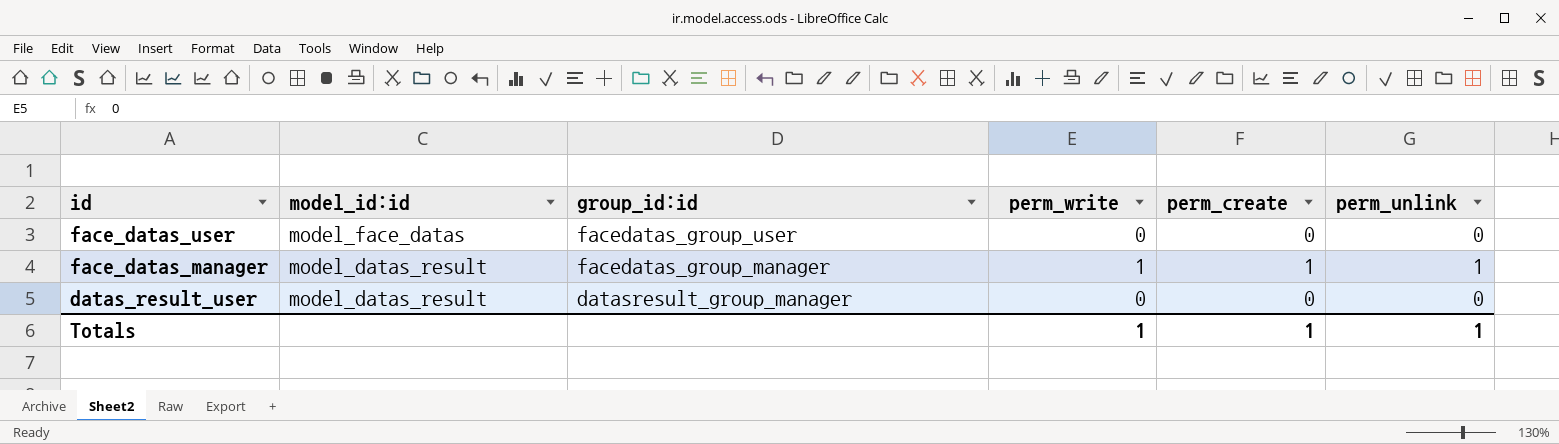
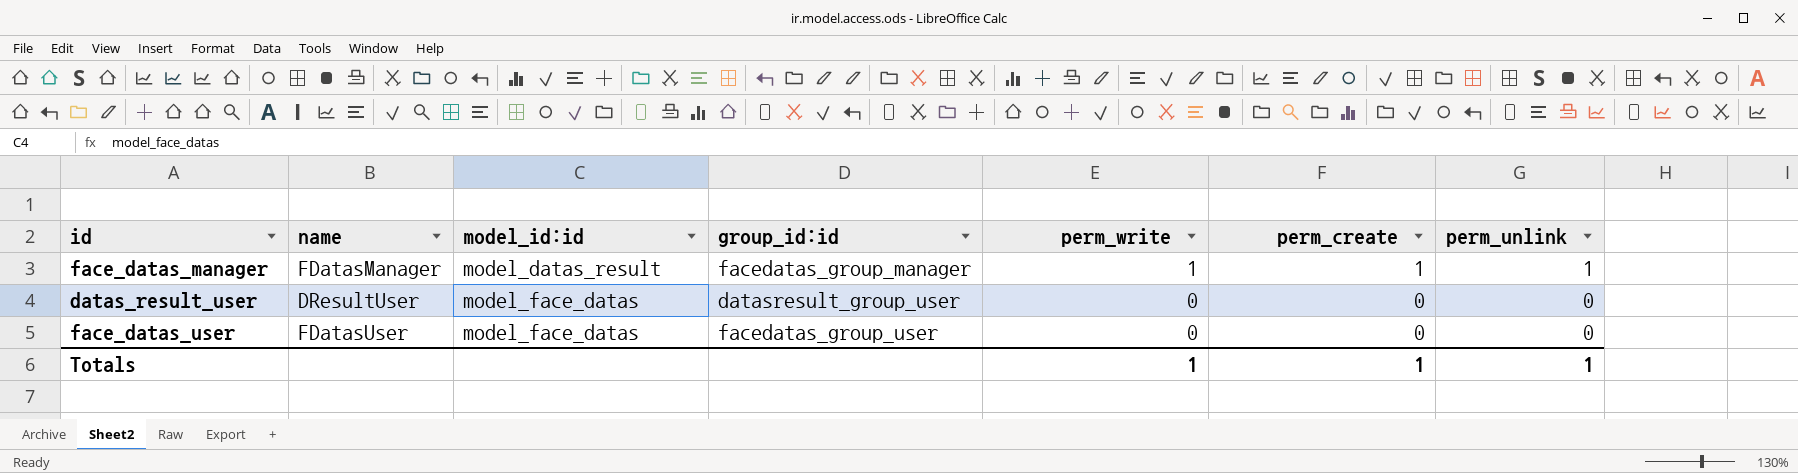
row order: id descending -> model_id:id ascending
column name | position: none -> 2
datas_result_user | model_id:id: model_datas_result -> model_face_datas
datas_result_user | group_id:id: datasresult_group_manager -> datasresult_group_user

